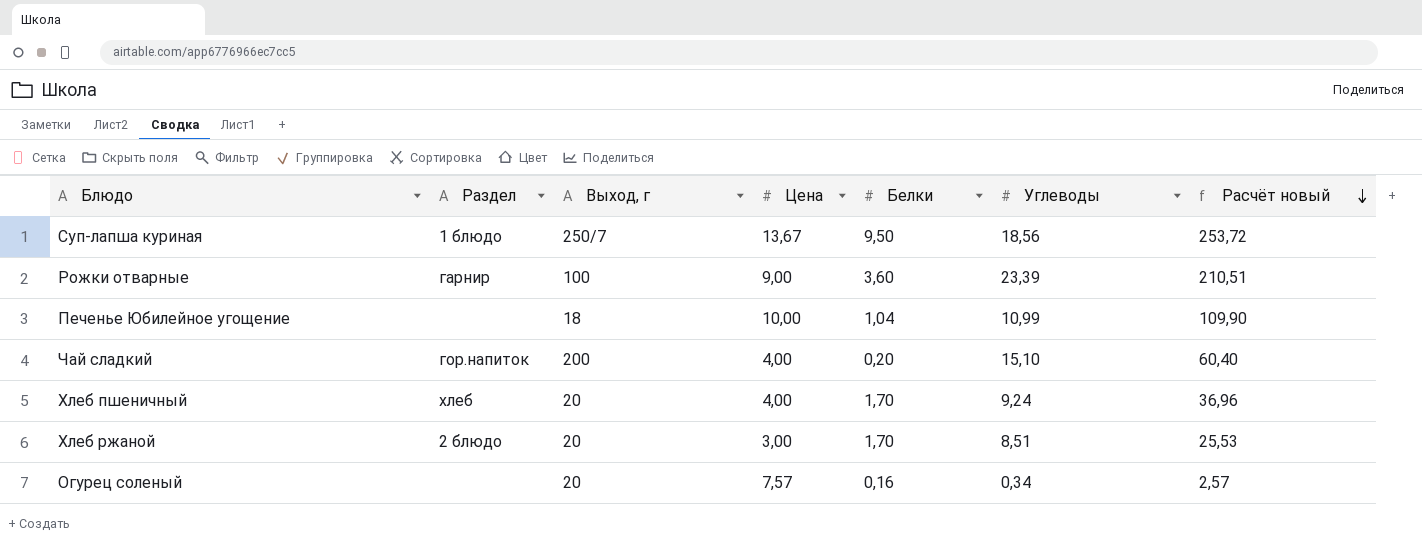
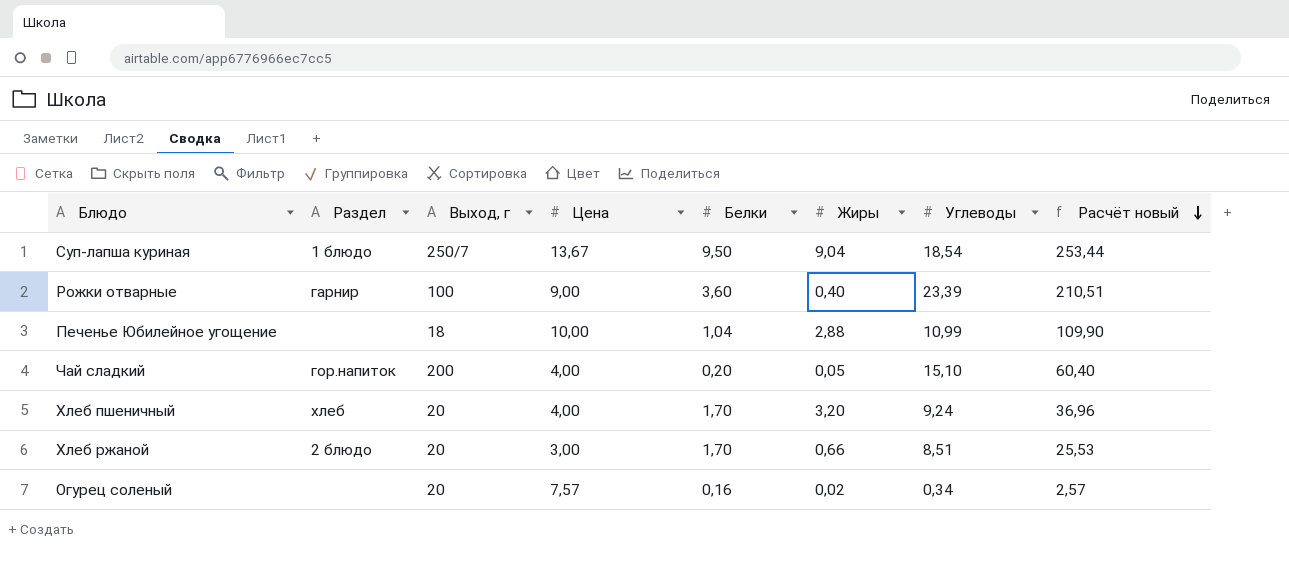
column Жиры | position: none -> 6
Суп-лапша куриная | Углеводы: 18,56 -> 18,54
Суп-лапша куриная | Расчёт новый: 253,72 -> 253,44

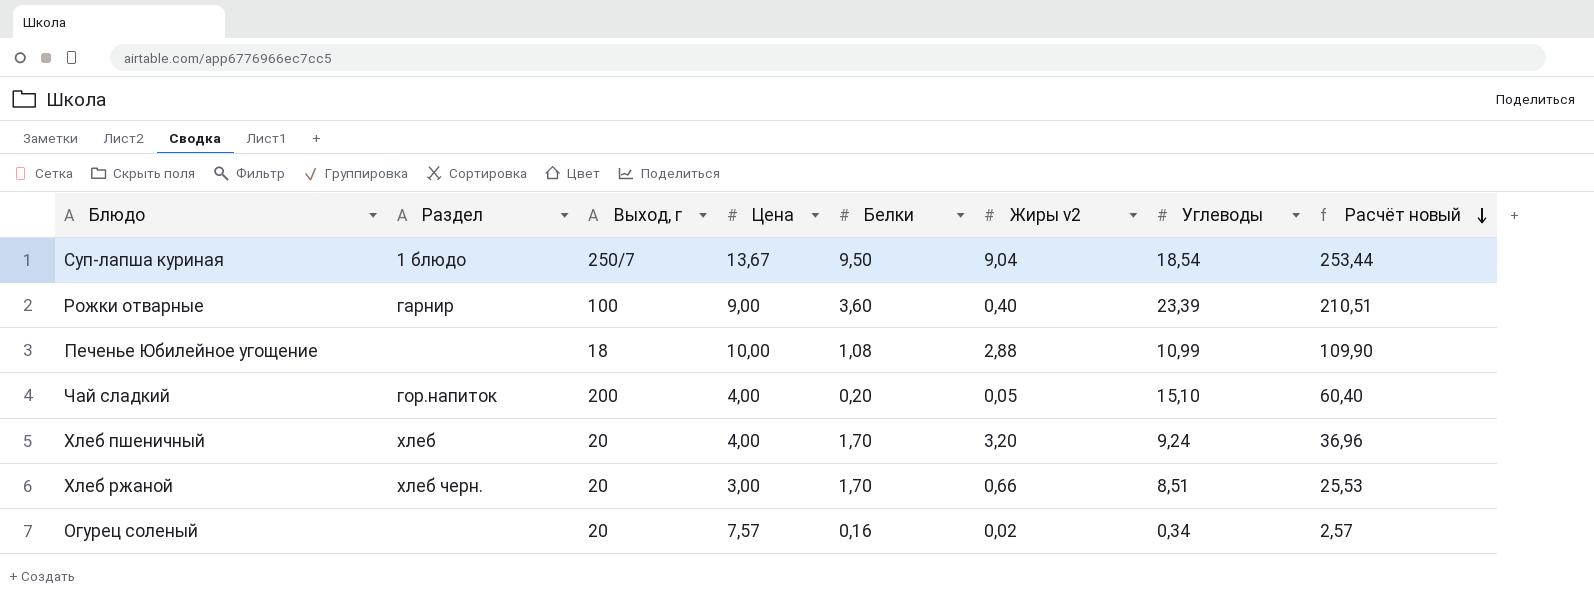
column name: Жиры -> Жиры v2
Печенье Юбилейное угощение | Белки: 1,04 -> 1,08
Хлеб ржаной | Раздел: 2 блюдо -> хлеб черн.

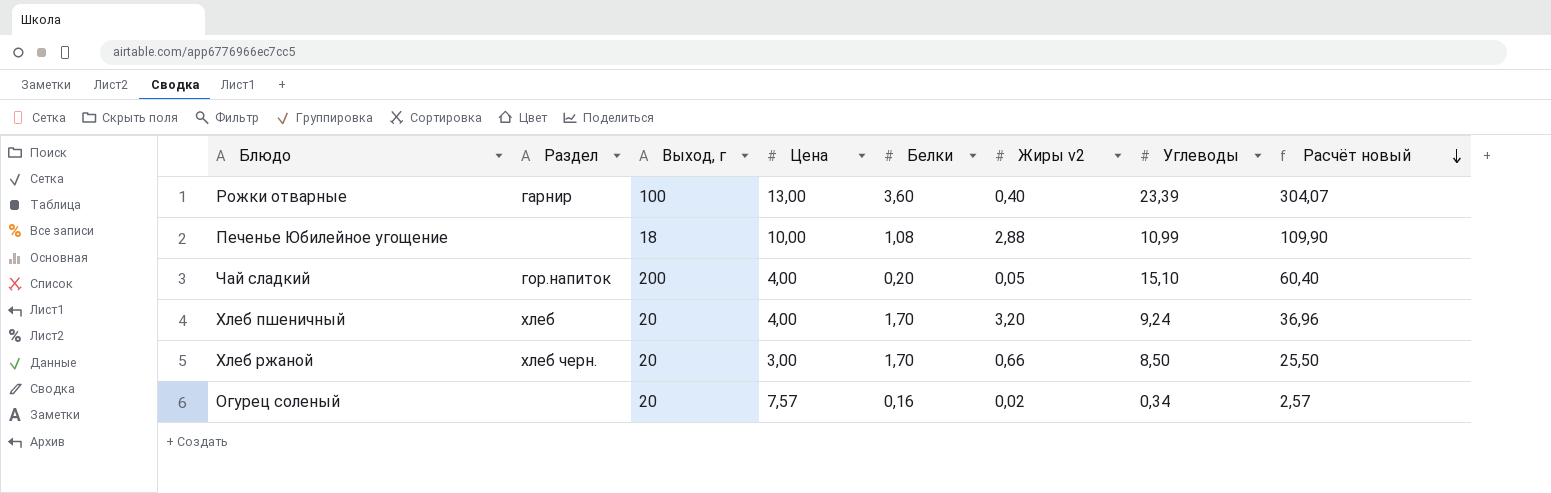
row Суп-лапша куриная: 1 блюдо | 250/7 | 13,67 | 9,50 | 9,04 | 18,54 | 253,44 -> none
Рожки отварные | Цена: 9,00 -> 13,00
Рожки отварные | Расчёт новый: 210,51 -> 304,07
Хлеб ржаной | Углеводы: 8,51 -> 8,50
Хлеб ржаной | Расчёт новый: 25,53 -> 25,50

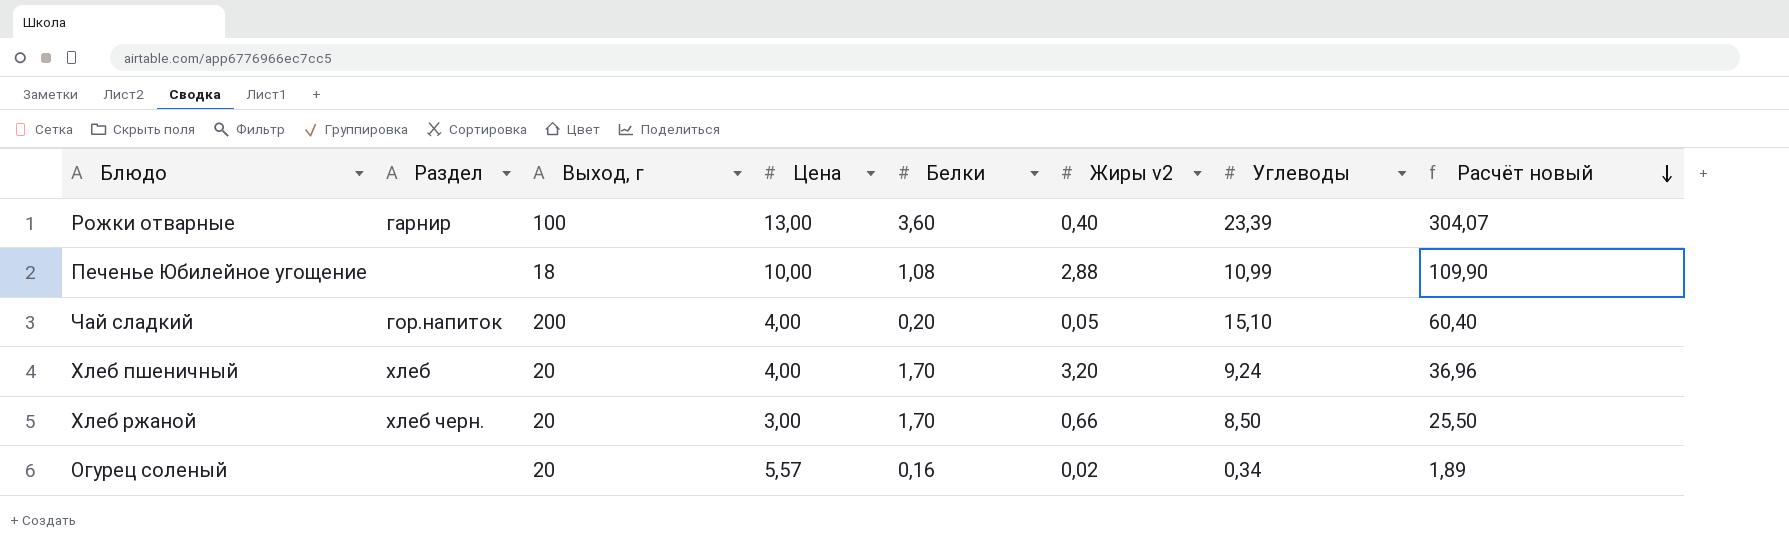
Огурец соленый | Цена: 7,57 -> 5,57
Огурец соленый | Расчёт новый: 2,57 -> 1,89

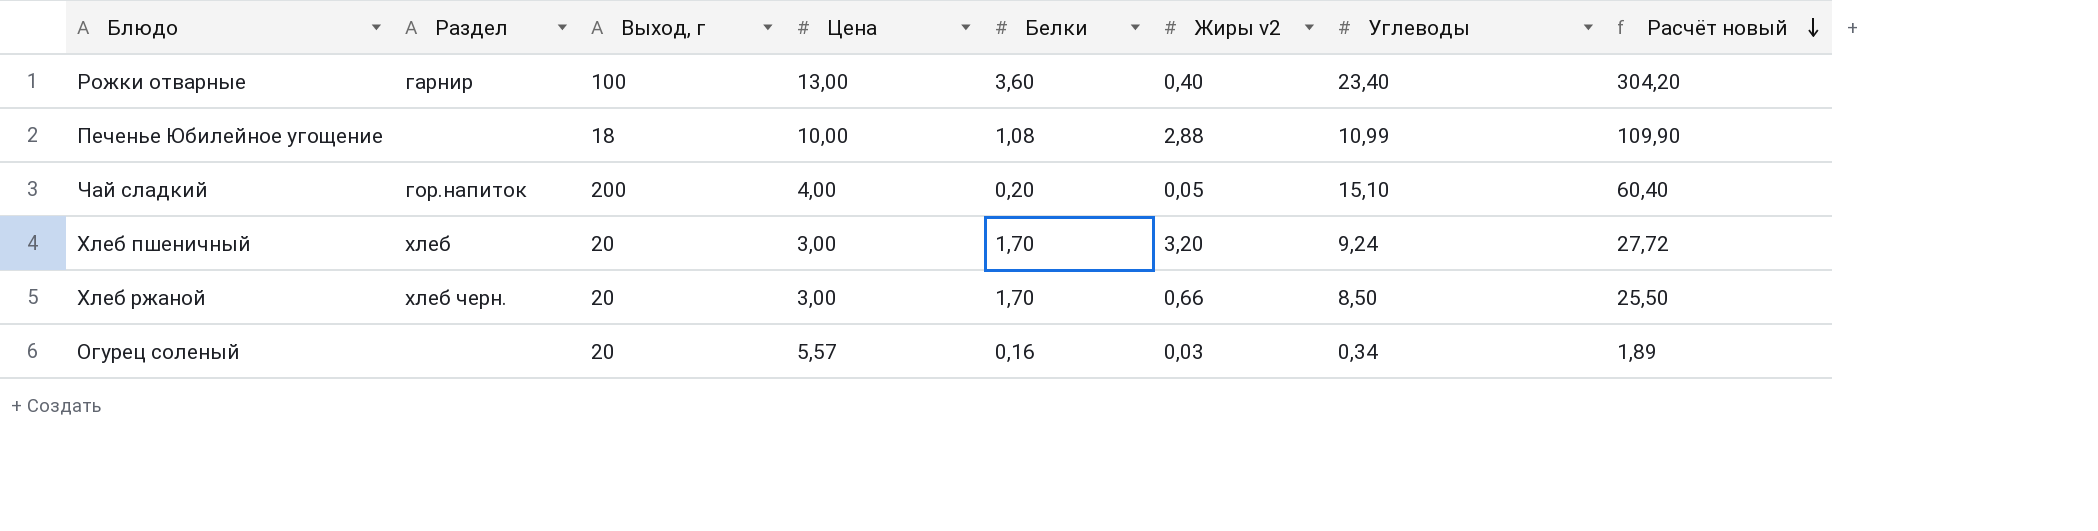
Рожки отварные | Углеводы: 23,39 -> 23,40
Рожки отварные | Расчёт новый: 304,07 -> 304,20
Хлеб пшеничный | Цена: 4,00 -> 3,00
Хлеб пшеничный | Расчёт новый: 36,96 -> 27,72
Огурец соленый | Жиры v2: 0,02 -> 0,03

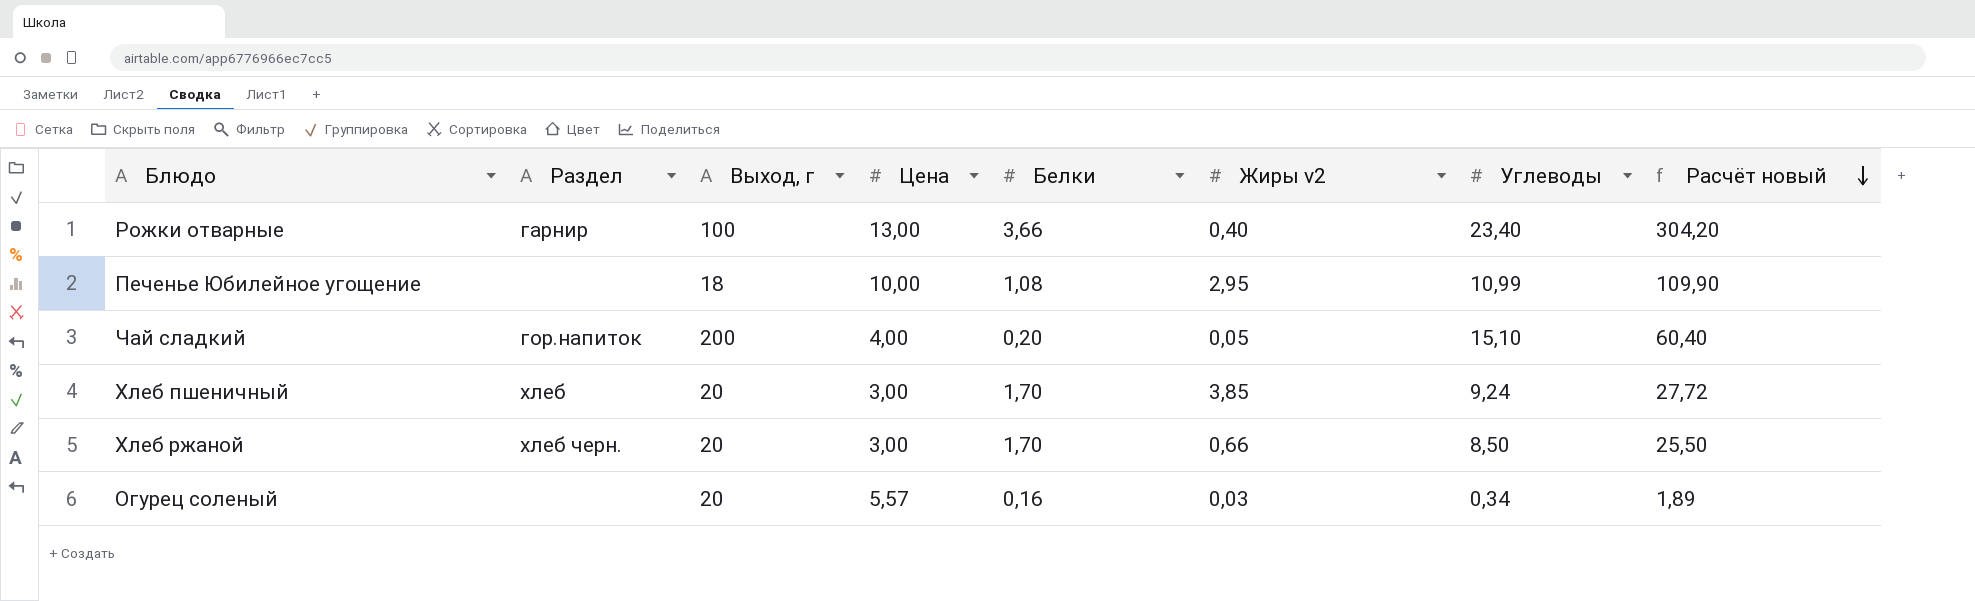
Рожки отварные | Белки: 3,60 -> 3,66
Печенье Юбилейное угощение | Жиры v2: 2,88 -> 2,95
Хлеб пшеничный | Жиры v2: 3,20 -> 3,85

